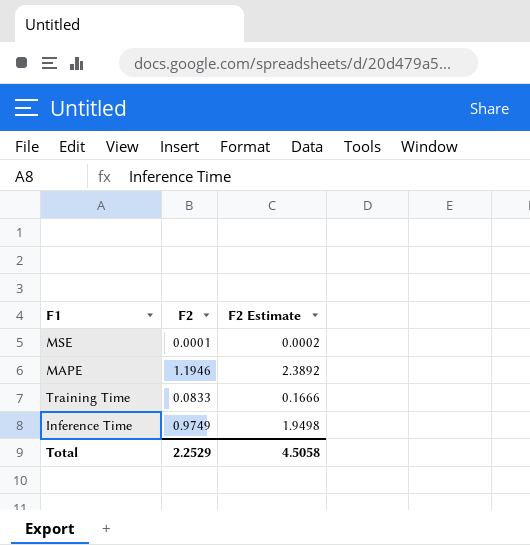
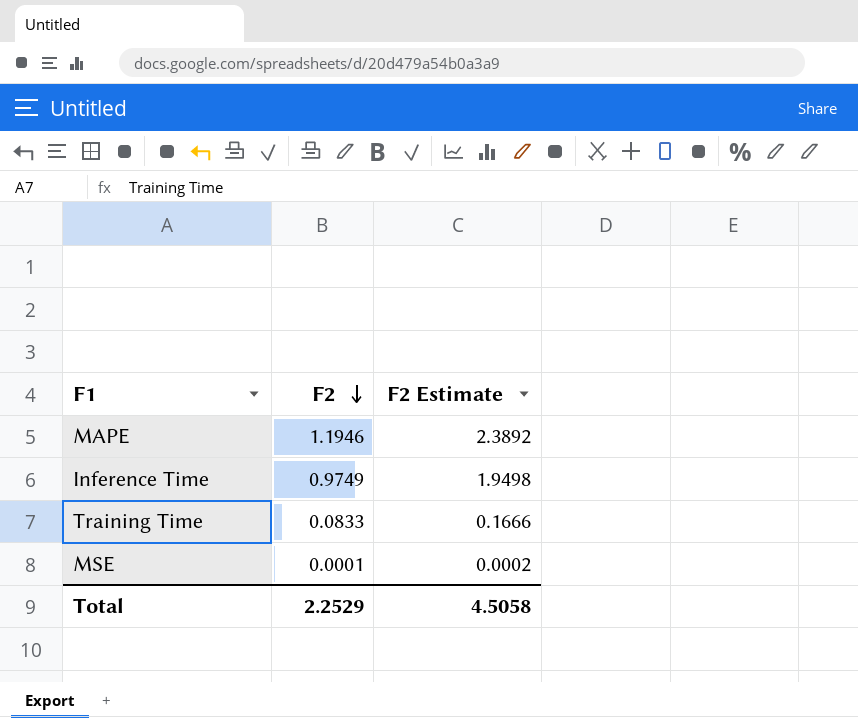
row order: none -> F2 descending

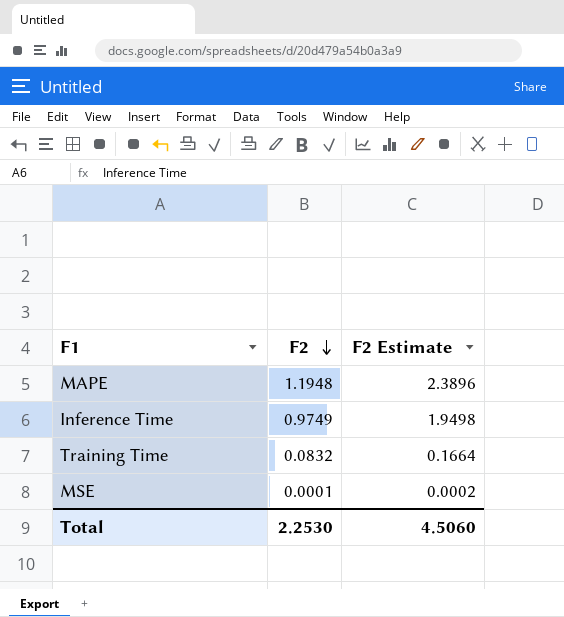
MAPE | F2: 1.1946 -> 1.1948
MAPE | F2 Estimate: 2.3892 -> 2.3896
Training Time | F2: 0.0833 -> 0.0832
Training Time | F2 Estimate: 0.1666 -> 0.1664
Total | F2: 2.2529 -> 2.2530
Total | F2 Estimate: 4.5058 -> 4.5060

